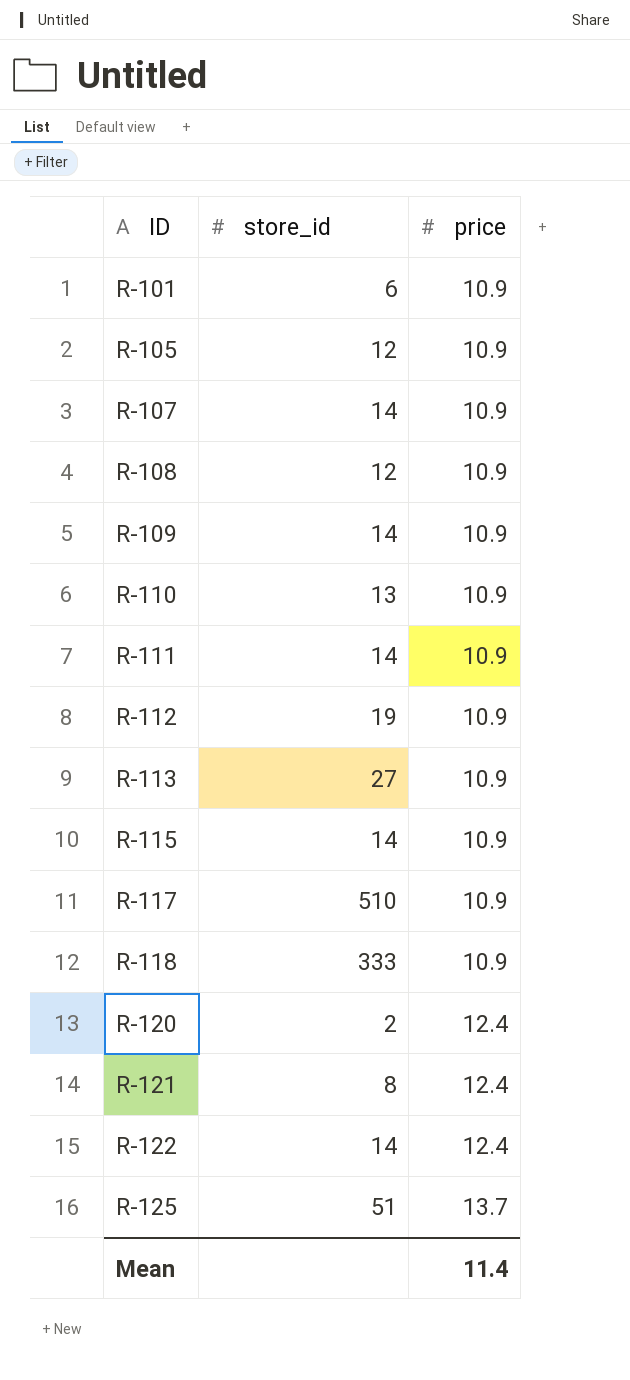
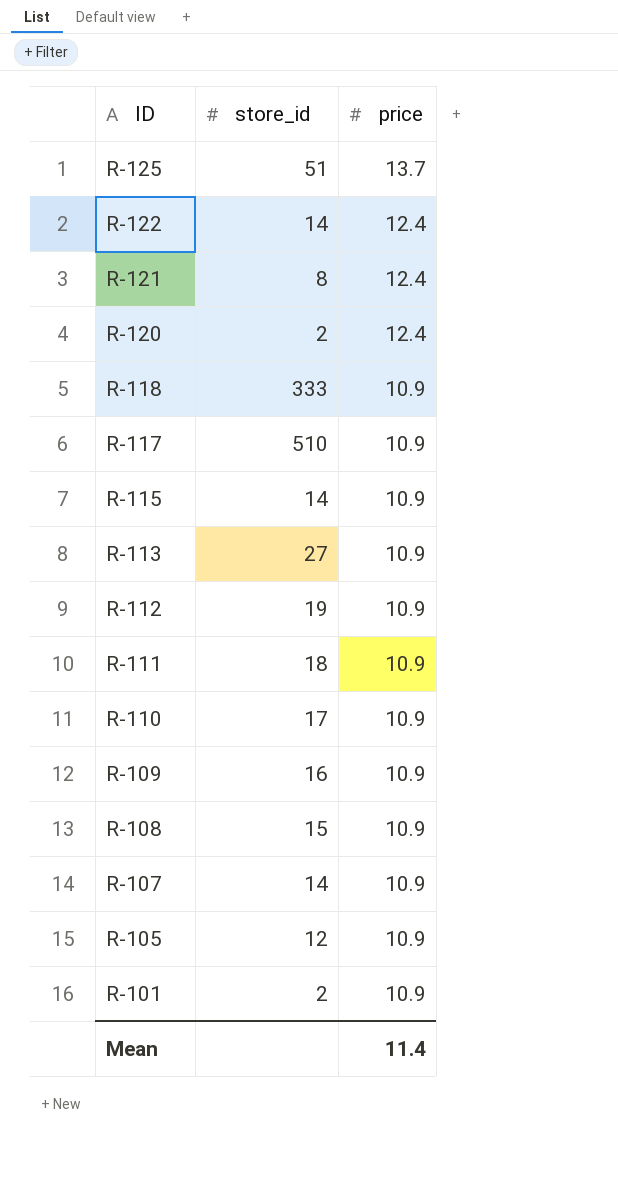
row order: ID ascending -> ID descending
R-111 | store_id: 14 -> 18
R-110 | store_id: 13 -> 17
R-109 | store_id: 14 -> 16
R-108 | store_id: 12 -> 15
R-101 | store_id: 6 -> 2

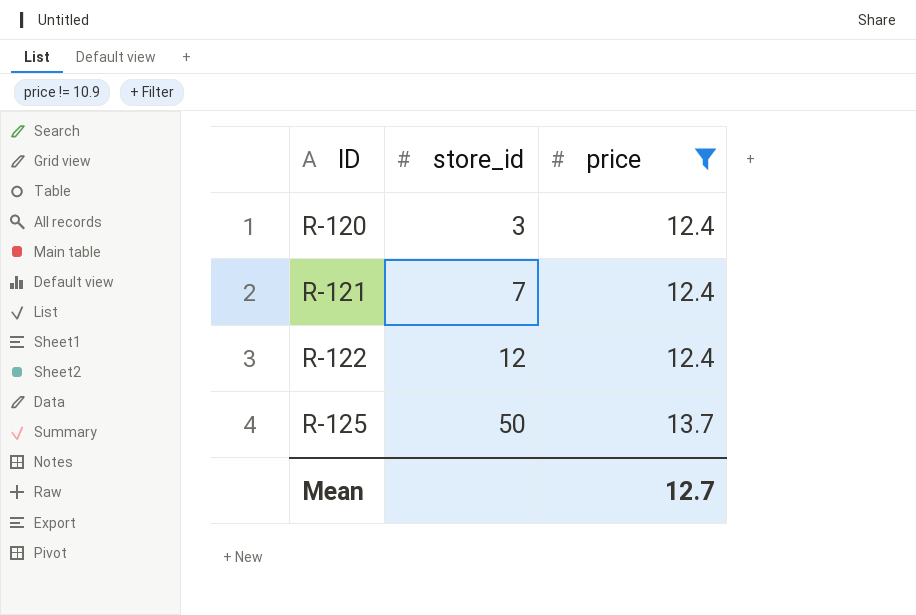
filter: none -> price != 10.9
row order: ID descending -> ID ascending
R-120 | store_id: 2 -> 3
R-121 | store_id: 8 -> 7
R-122 | store_id: 14 -> 12
R-125 | store_id: 51 -> 50
Mean | price: 11.4 -> 12.7

